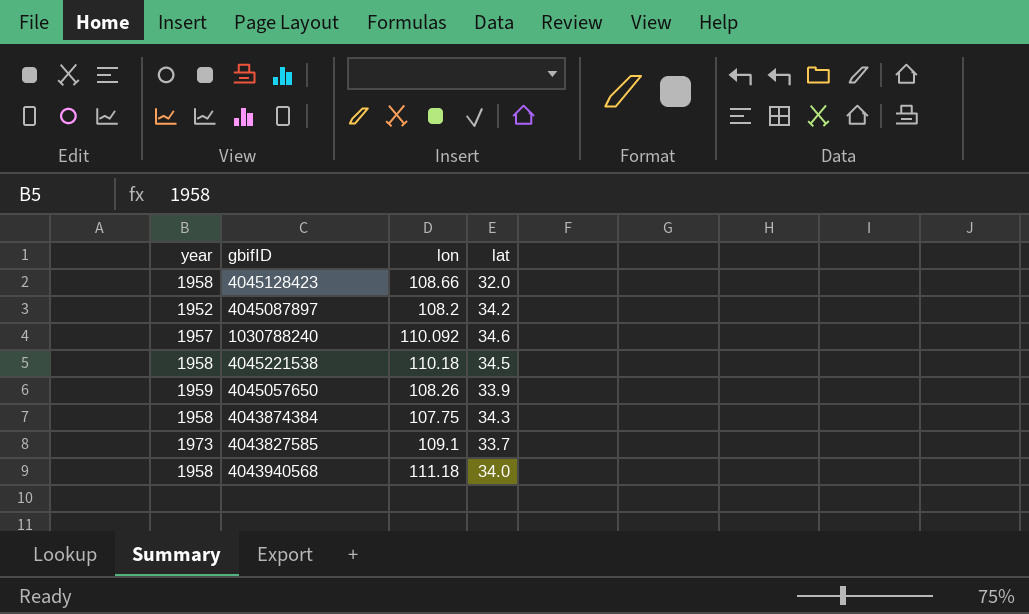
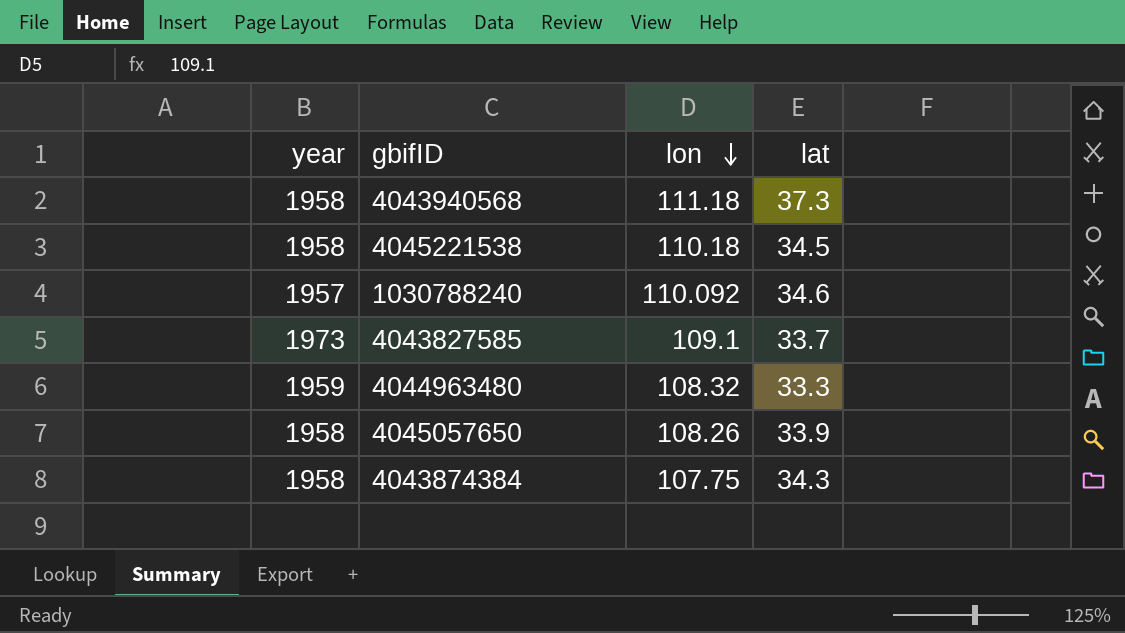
row order: none -> lon descending
row 4045128423: 1958 | 108.66 | 32.0 -> none
row 4045087897: 1952 | 108.2 | 34.2 -> none
4043940568 | lat: 34.0 -> 37.3
row 4044963480: none -> 1959 | 108.32 | 33.3
4045057650 | year: 1959 -> 1958

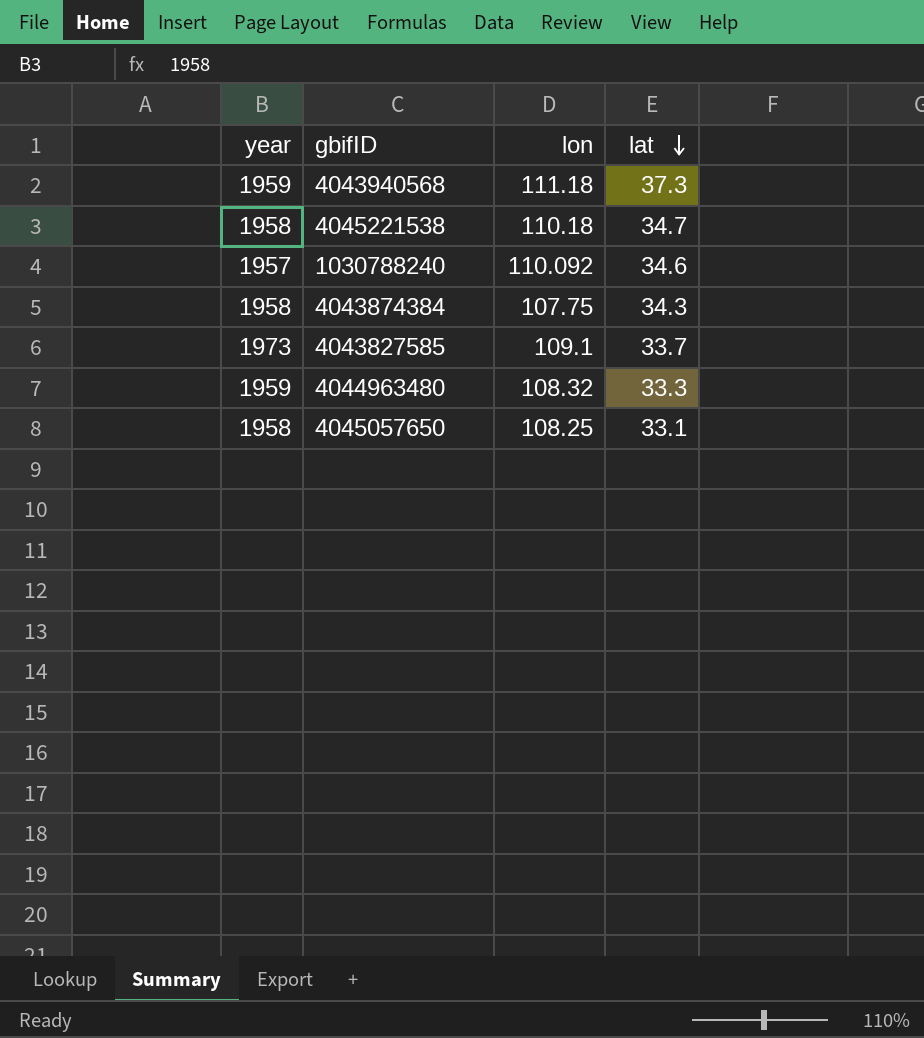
row order: lon descending -> lat descending
4043940568 | year: 1958 -> 1959
4045221538 | lat: 34.5 -> 34.7
4045057650 | lon: 108.26 -> 108.25
4045057650 | lat: 33.9 -> 33.1

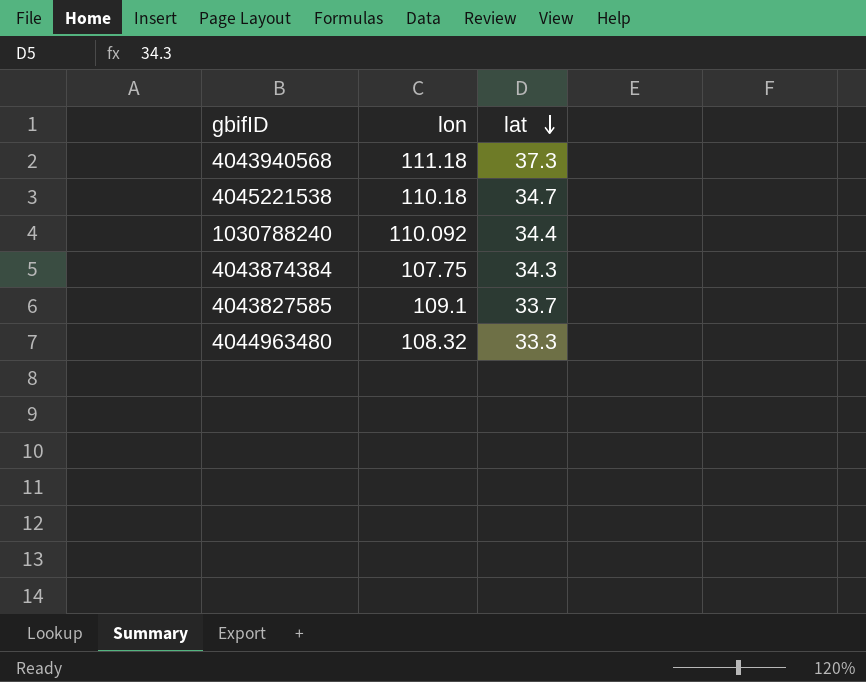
column year | position: 1 -> none
row 4045057650: 1958 | 108.25 | 33.1 -> none
1030788240 | lat: 34.6 -> 34.4

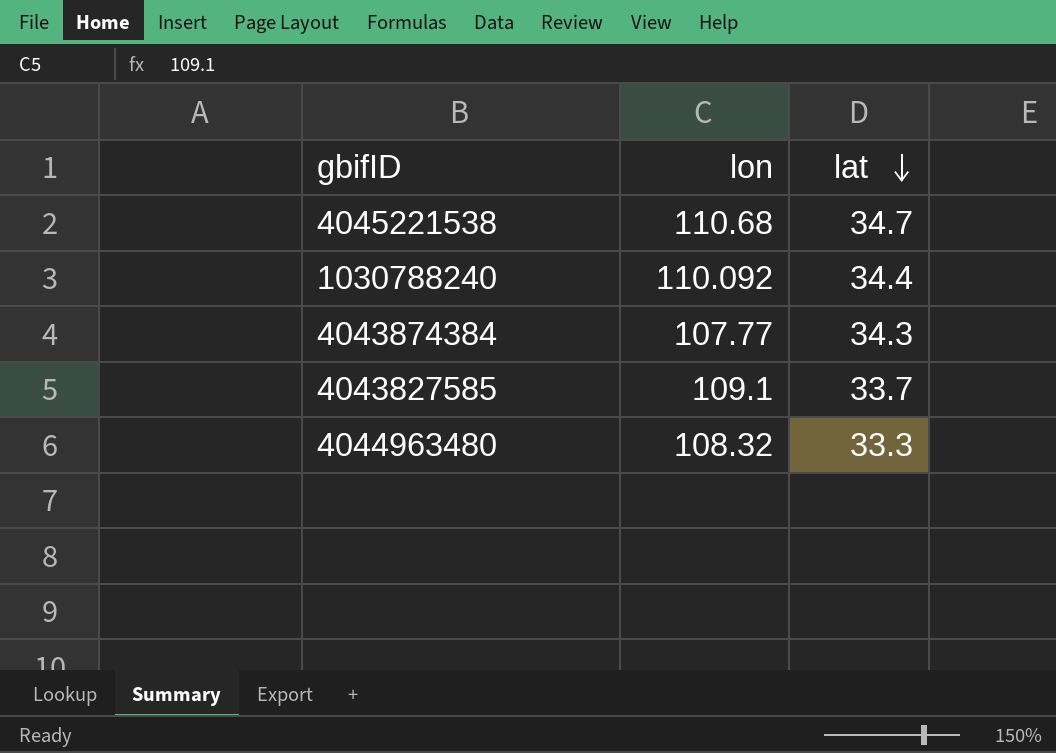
row 4043940568: 111.18 | 37.3 -> none
4045221538 | lon: 110.18 -> 110.68
4043874384 | lon: 107.75 -> 107.77

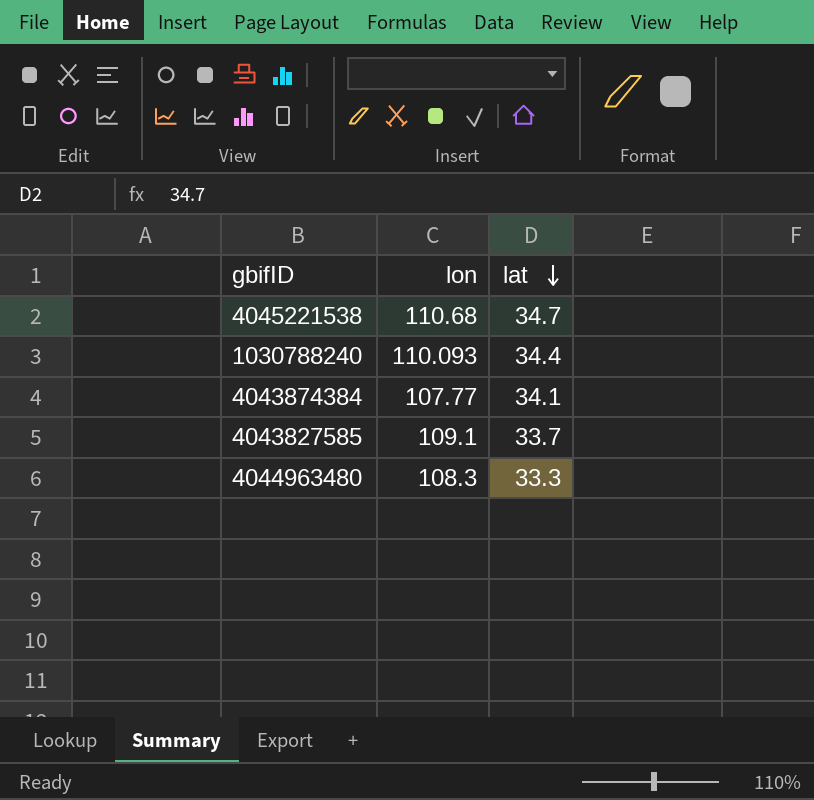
1030788240 | lon: 110.092 -> 110.093
4043874384 | lat: 34.3 -> 34.1
4044963480 | lon: 108.32 -> 108.3

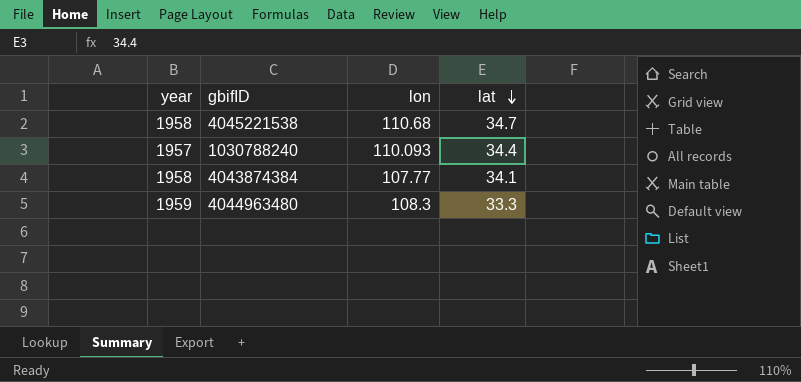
column year | position: none -> 1
row 4043827585: 109.1 | 33.7 -> none

